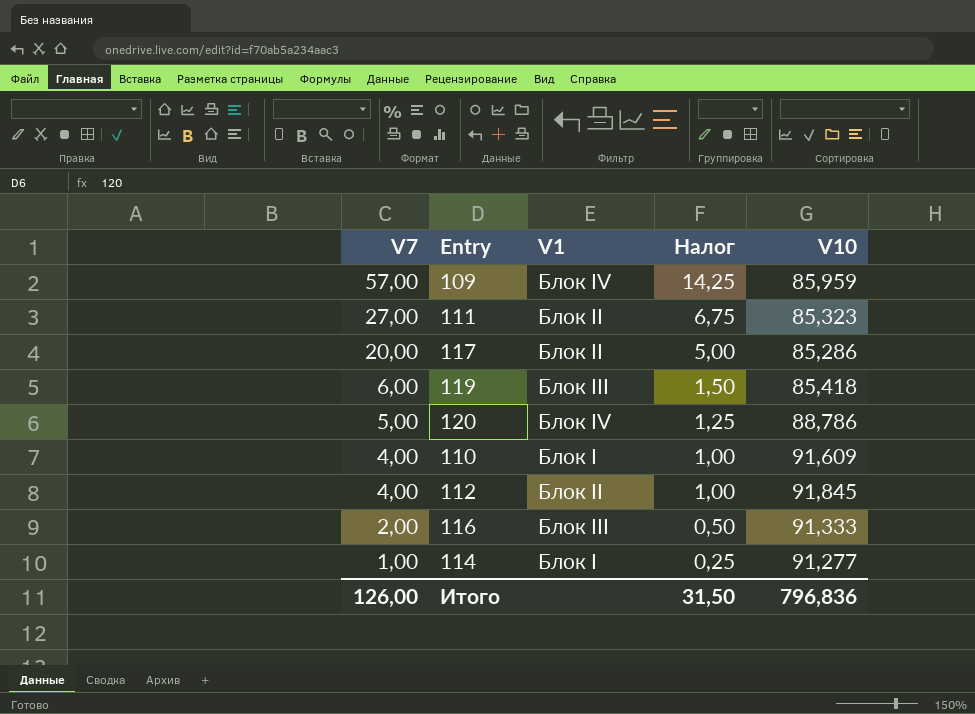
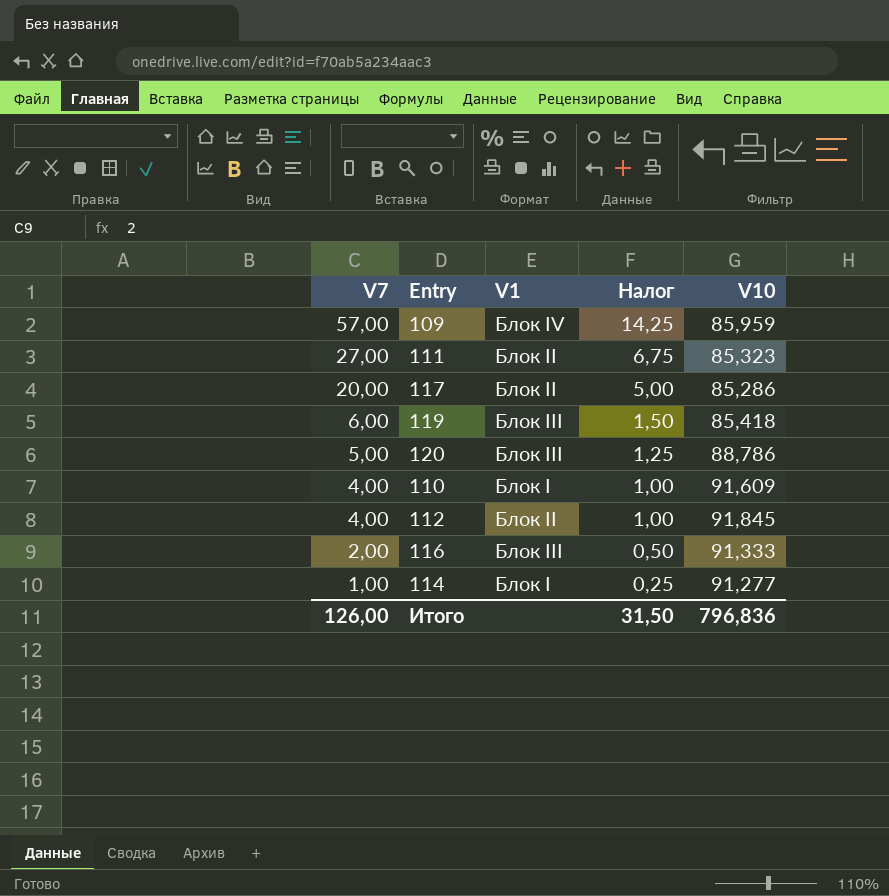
120 | V1: Блок IV -> Блок III

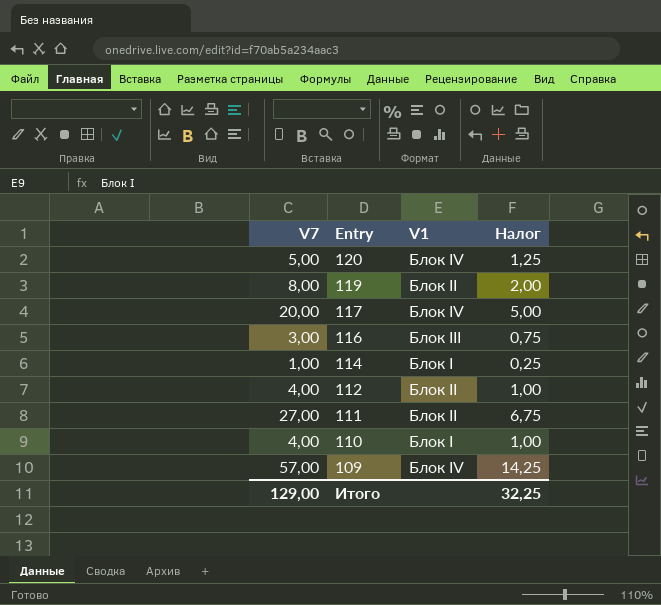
row order: V7 descending -> Entry descending
column V10 | position: 5 -> none
120 | V1: Блок III -> Блок IV
119 | V7: 6,00 -> 8,00
119 | V1: Блок III -> Блок II
119 | Налог: 1,50 -> 2,00
117 | V1: Блок II -> Блок IV
116 | V7: 2,00 -> 3,00
116 | Налог: 0,50 -> 0,75
Итого | V7: 126,00 -> 129,00
Итого | Налог: 31,50 -> 32,25

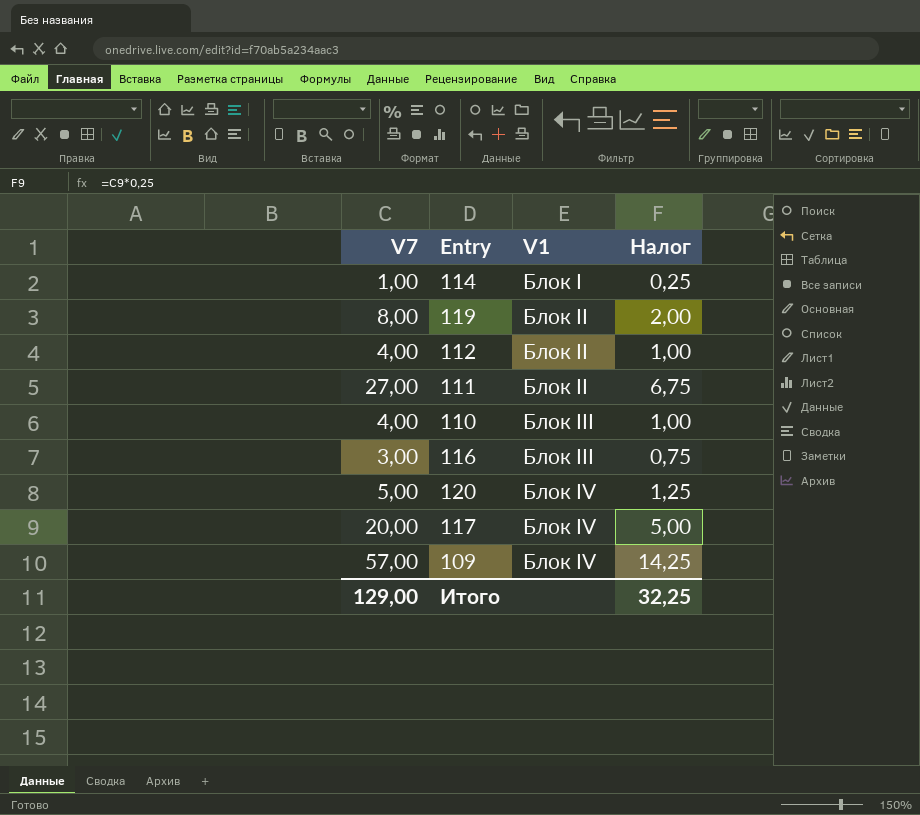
row order: Entry descending -> V1 ascending
110 | V1: Блок I -> Блок III

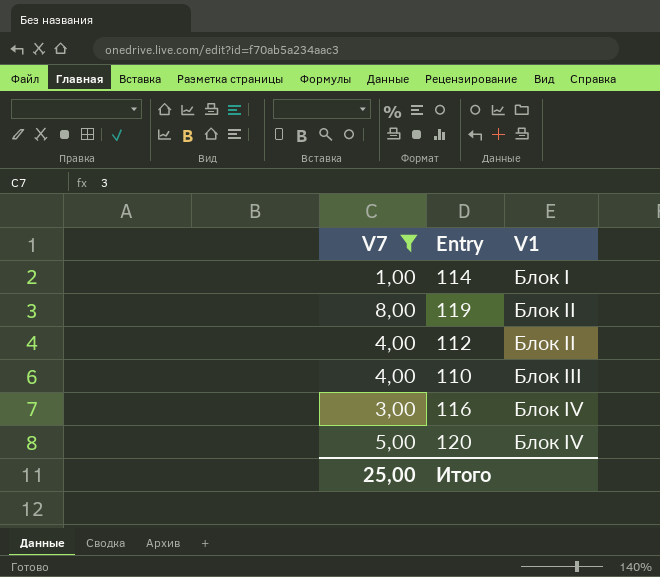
filter: none -> V7 <= 8,00
column Налог | formula: [V7] * 0,25 -> none
116 | V1: Блок III -> Блок IV
Итого | V7: 129,00 -> 25,00

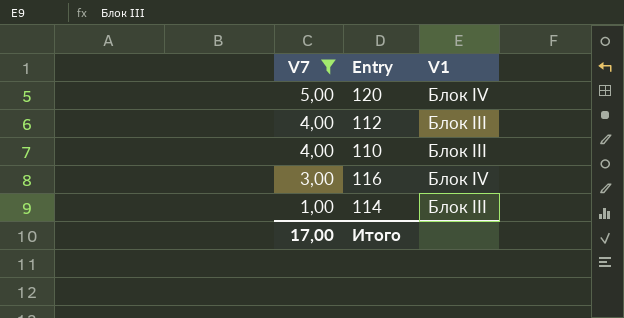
row order: V1 ascending -> V7 descending
row 119: 8,00 | Блок II -> none
112 | V1: Блок II -> Блок III
114 | V1: Блок I -> Блок III
Итого | V7: 25,00 -> 17,00

